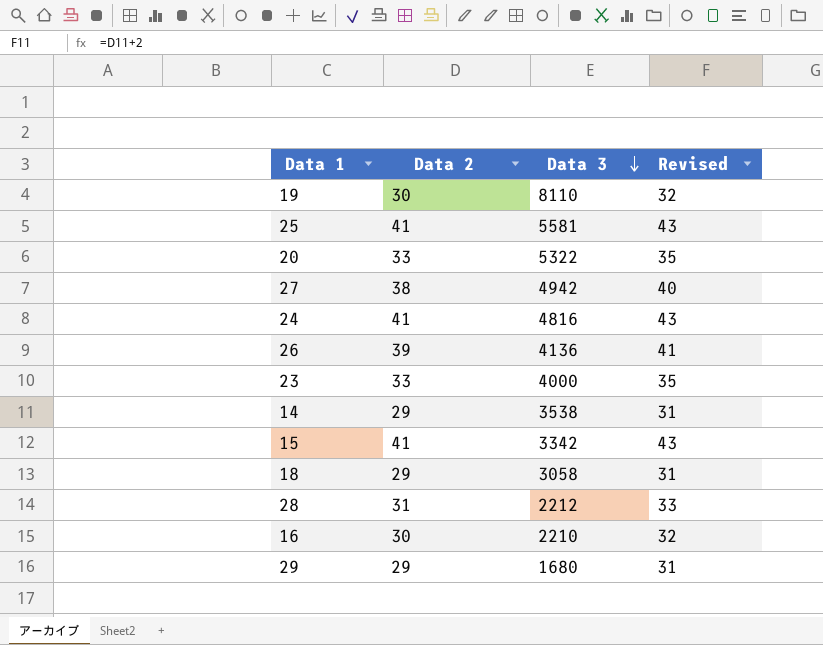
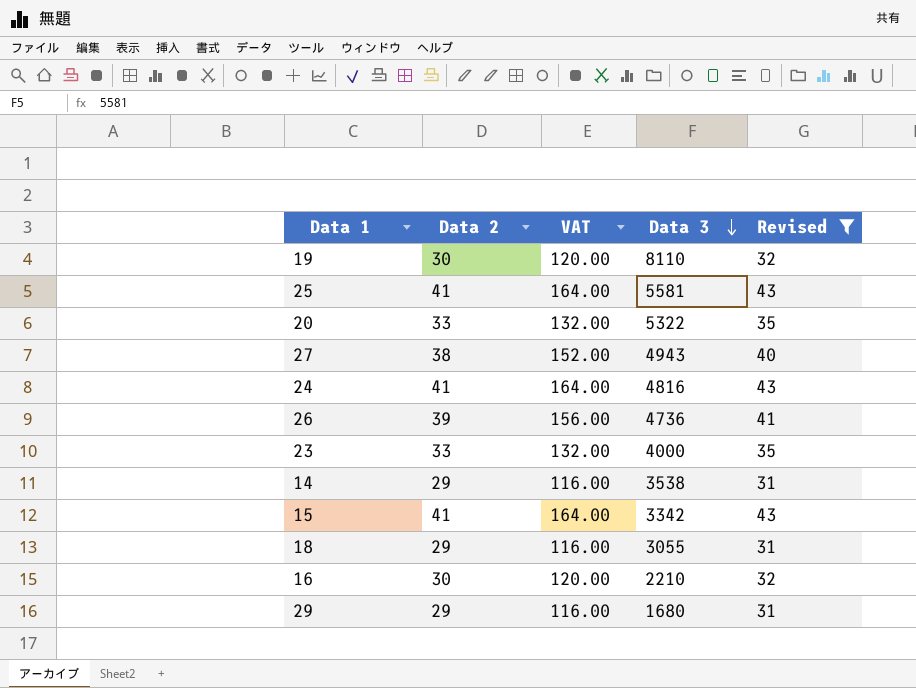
filter: none -> Revised != 33
column VAT | formula: none -> [Data 2] * 4
27 | Data 3: 4942 -> 4943
26 | Data 3: 4136 -> 4736
18 | Data 3: 3058 -> 3055

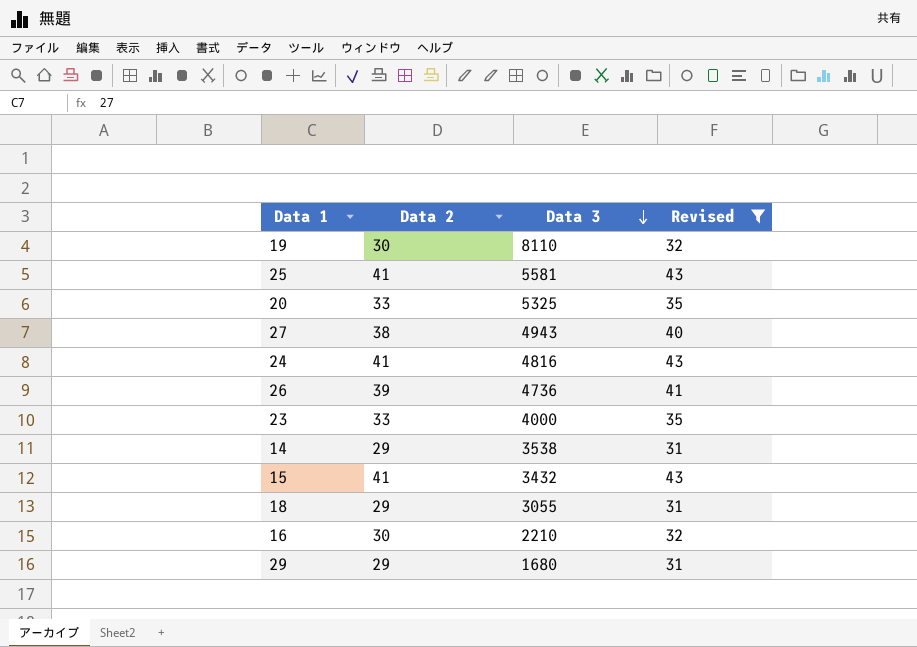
column VAT | formula: [Data 2] * 4 -> none
20 | Data 3: 5322 -> 5325
15 | Data 3: 3342 -> 3432

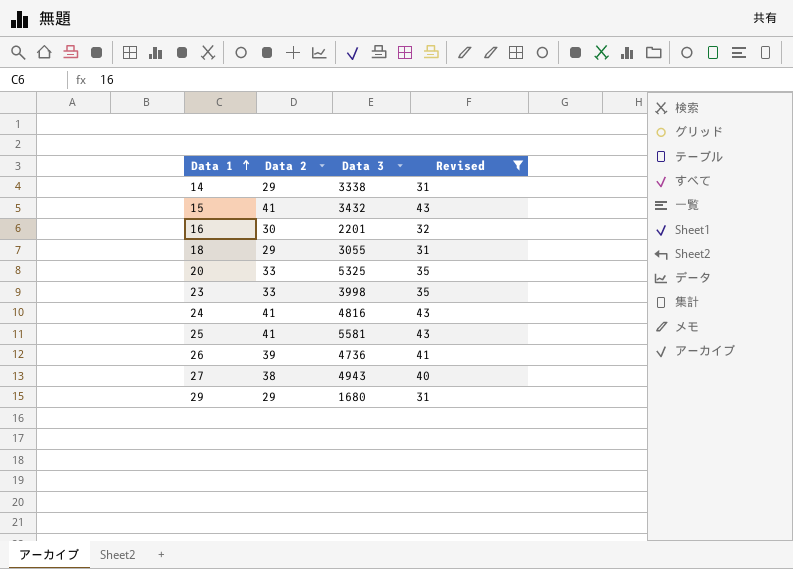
row order: Data 3 descending -> Data 1 ascending
row 19: 30 | 8110 | 32 -> none
14 | Data 3: 3538 -> 3338
16 | Data 3: 2210 -> 2201
23 | Data 3: 4000 -> 3998

